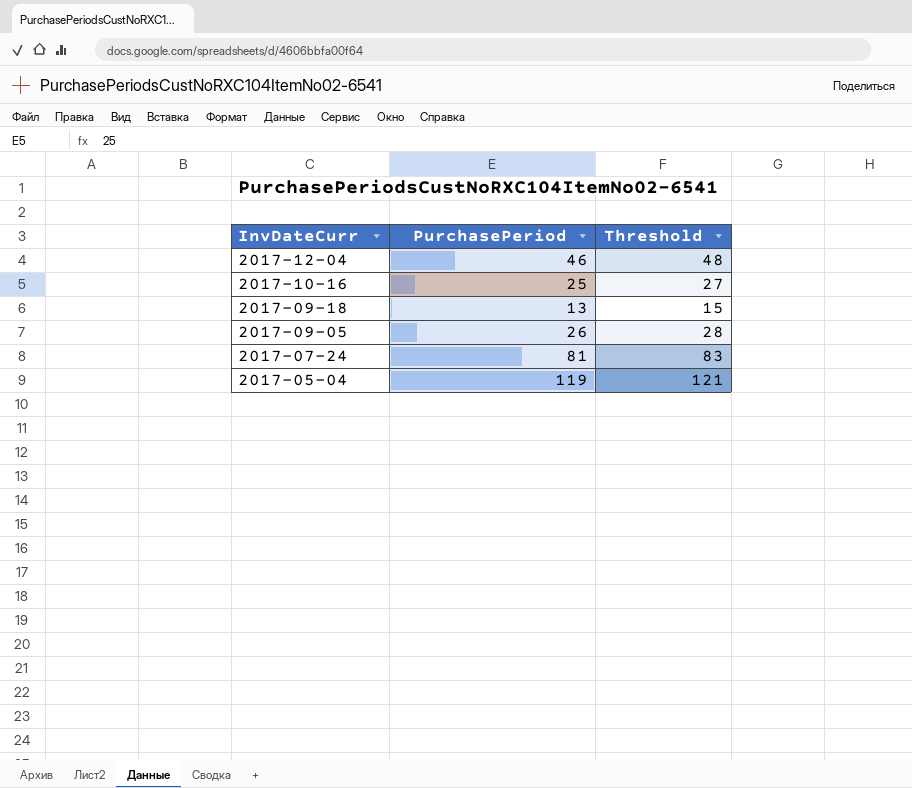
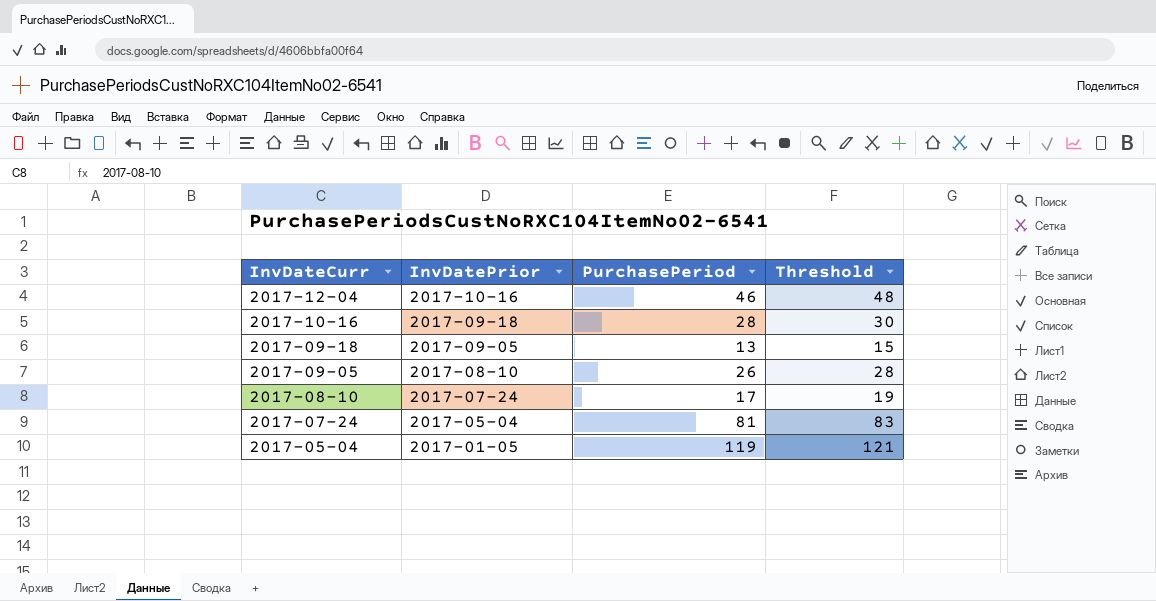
column InvDatePrior | position: none -> 2
2017-10-16 | PurchasePeriod: 25 -> 28
2017-10-16 | Threshold: 27 -> 30
row 2017-08-10: none -> 2017-07-24 | 17 | 19

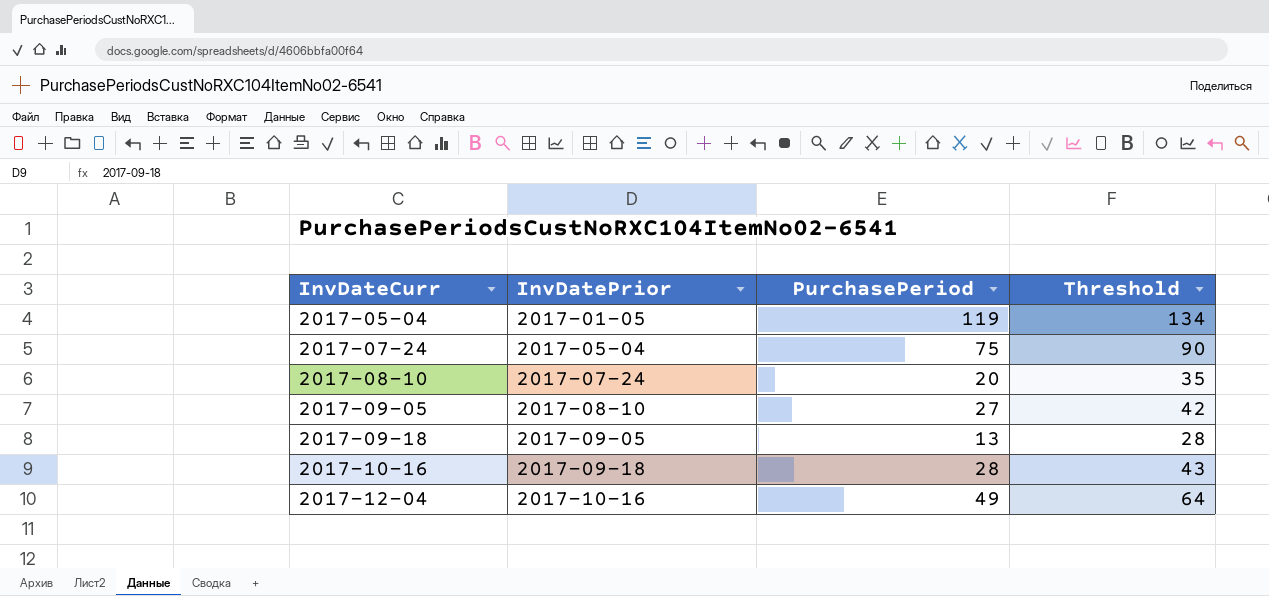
row order: InvDateCurr descending -> InvDateCurr ascending
column Threshold | formula: [PurchasePeriod] + 2 -> [PurchasePeriod] + 15
2017-07-24 | PurchasePeriod: 81 -> 75
2017-08-10 | PurchasePeriod: 17 -> 20
2017-09-05 | PurchasePeriod: 26 -> 27
2017-12-04 | PurchasePeriod: 46 -> 49

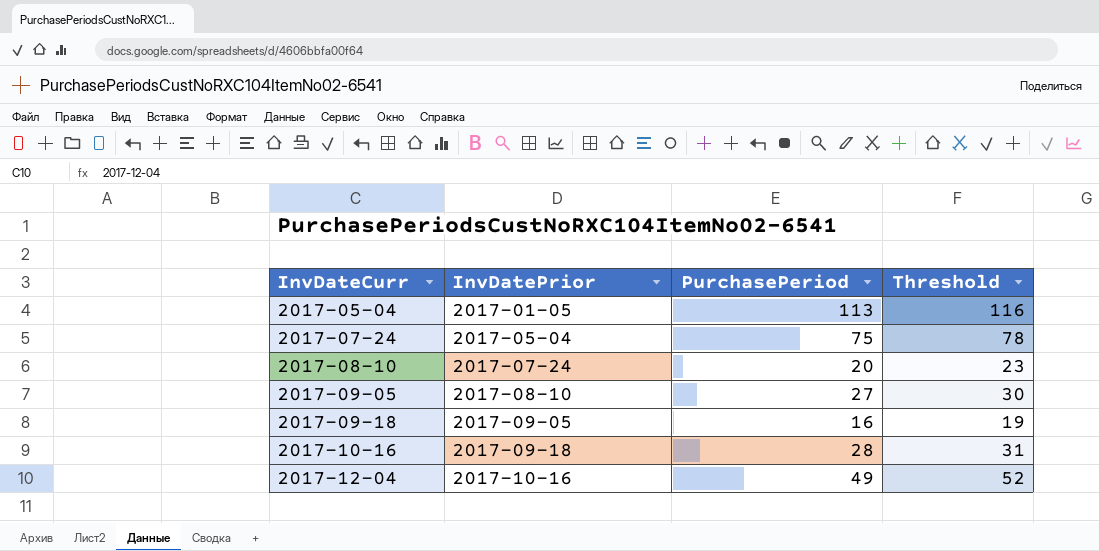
column Threshold | formula: [PurchasePeriod] + 15 -> [PurchasePeriod] + 3
2017-05-04 | PurchasePeriod: 119 -> 113
2017-09-18 | PurchasePeriod: 13 -> 16

